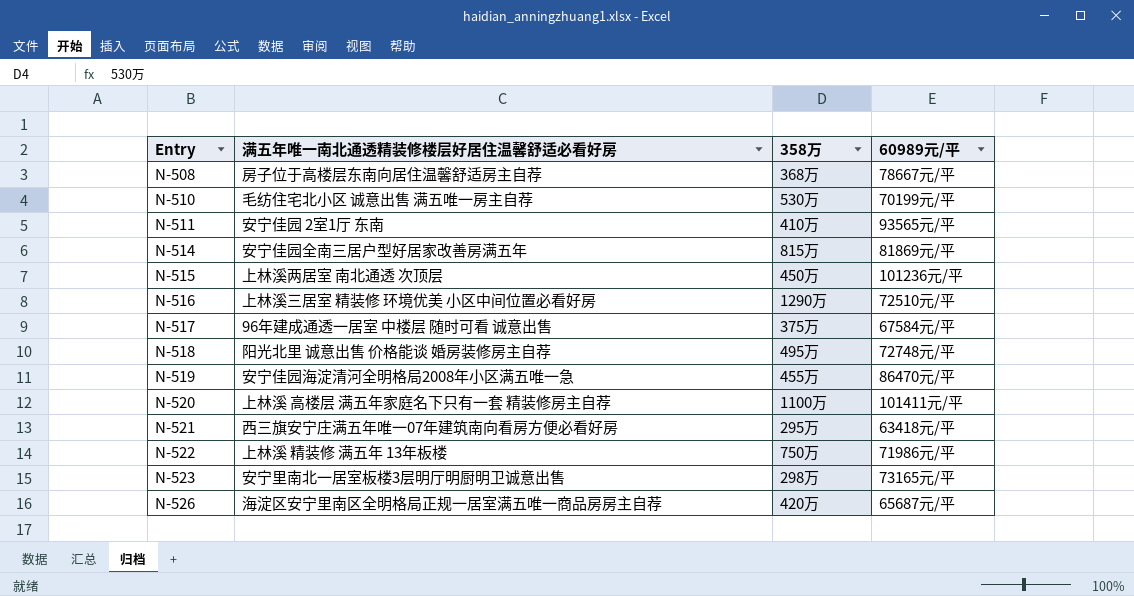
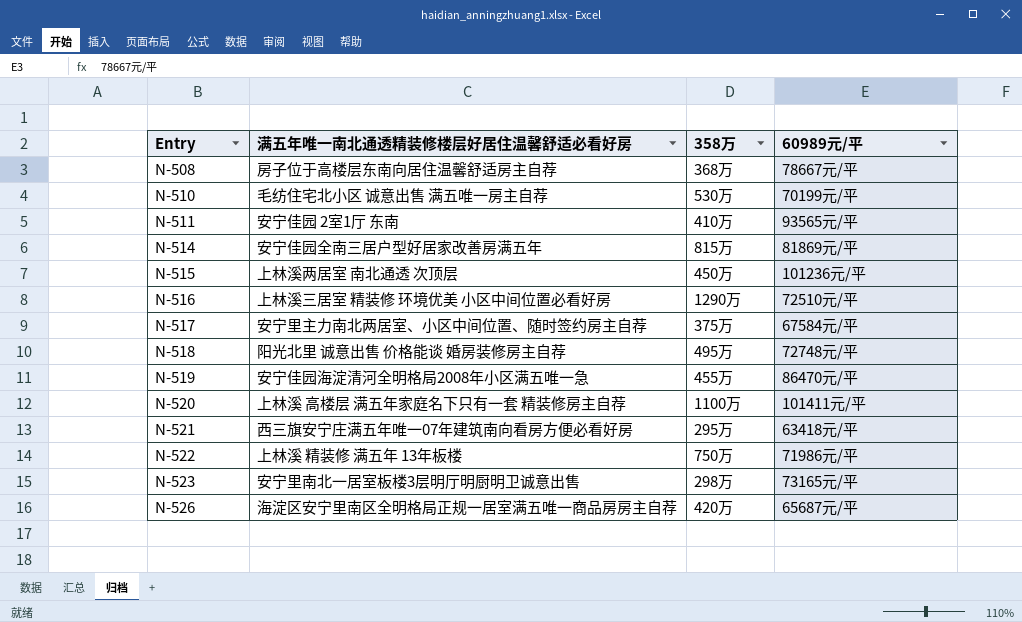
N-517 | 满五年唯一南北通透精装修楼层好居住温馨舒适必看好房: 96年建成通透一居室 中楼层 随时可看 诚意出售 -> 安宁里主力南北两居室、小区中间位置、随时签约房主自荐

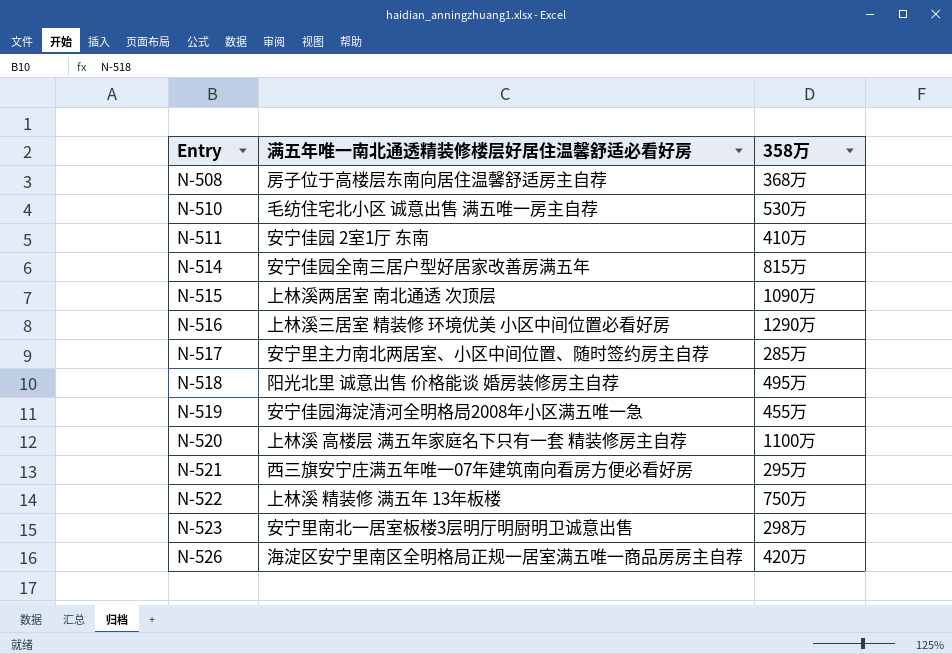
column 60989元/平 | position: 4 -> none
N-515 | 358万: 450万 -> 1090万
N-517 | 358万: 375万 -> 285万

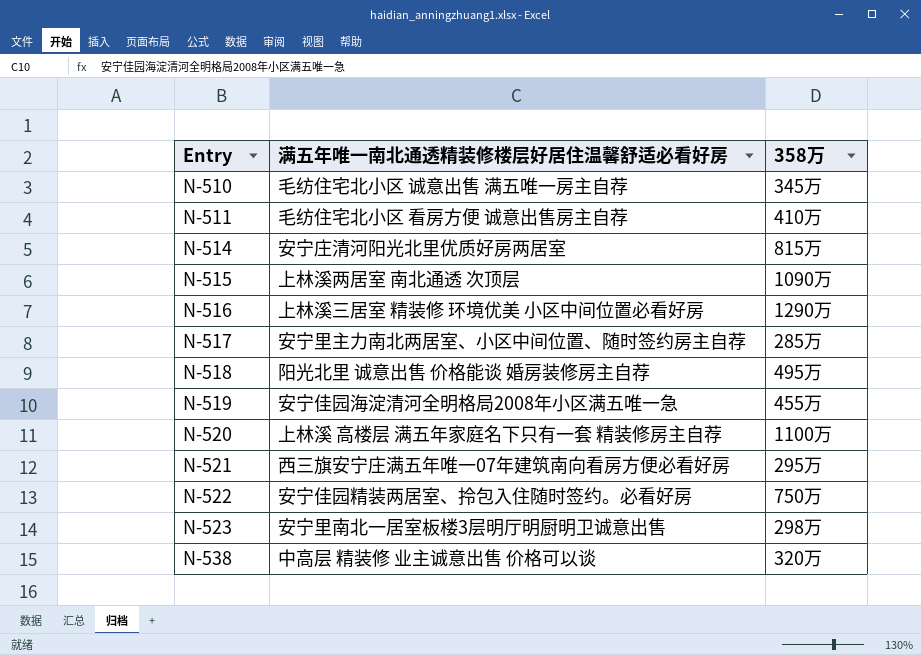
row N-508: 房子位于高楼层东南向居住温馨舒适房主自荐 | 368万 -> none
row N-526: 海淀区安宁里南区全明格局正规一居室满五唯一商品房房主自荐 | 420万 -> none
N-510 | 358万: 530万 -> 345万
N-511 | 满五年唯一南北通透精装修楼层好居住温馨舒适必看好房: 安宁佳园 2室1厅 东南 -> 毛纺住宅北小区 看房方便 诚意出售房主自荐
N-514 | 满五年唯一南北通透精装修楼层好居住温馨舒适必看好房: 安宁佳园全南三居户型好居家改善房满五年 -> 安宁庄清河阳光北里优质好房两居室
N-522 | 满五年唯一南北通透精装修楼层好居住温馨舒适必看好房: 上林溪 精装修 满五年 13年板楼 -> 安宁佳园精装两居室、拎包入住随时签约。必看好房
row N-538: none -> 中高层 精装修 业主诚意出售 价格可以谈 | 320万

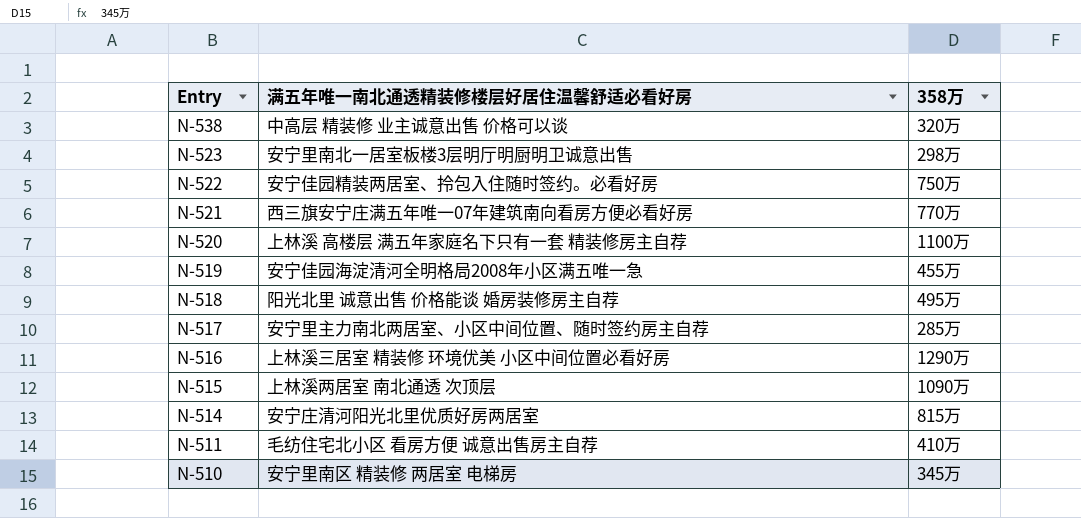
row order: Entry ascending -> Entry descending
N-521 | 358万: 295万 -> 770万
N-510 | 满五年唯一南北通透精装修楼层好居住温馨舒适必看好房: 毛纺住宅北小区 诚意出售 满五唯一房主自荐 -> 安宁里南区 精装修 两居室 电梯房

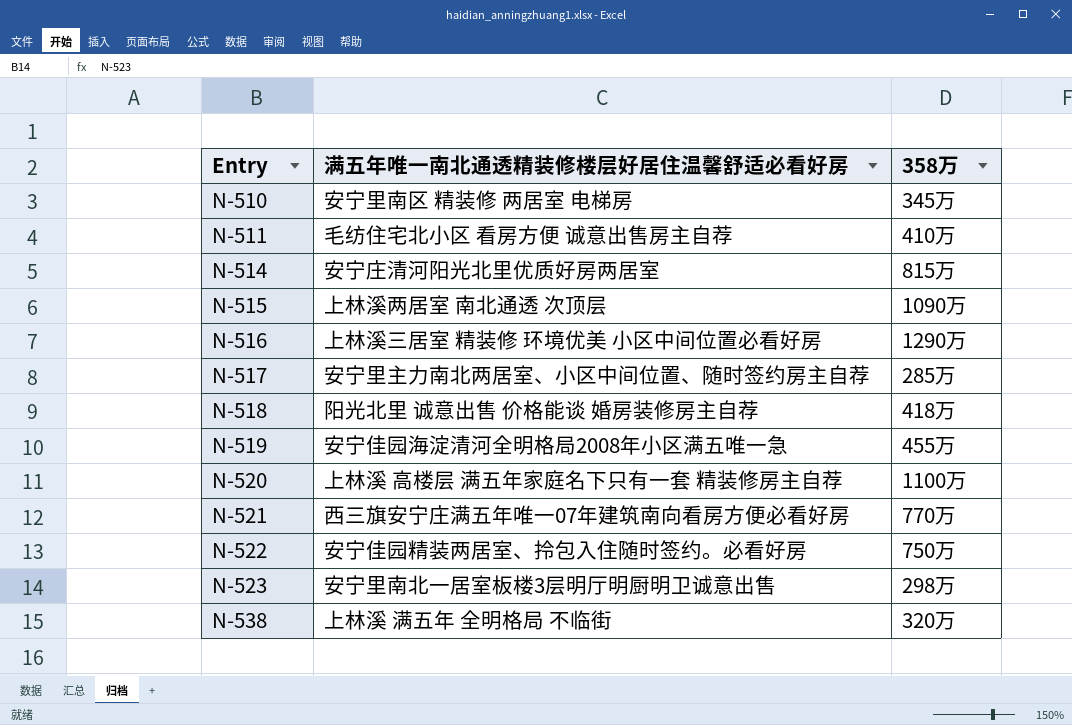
row order: Entry descending -> Entry ascending
N-518 | 358万: 495万 -> 418万
N-538 | 满五年唯一南北通透精装修楼层好居住温馨舒适必看好房: 中高层 精装修 业主诚意出售 价格可以谈 -> 上林溪 满五年 全明格局 不临街

